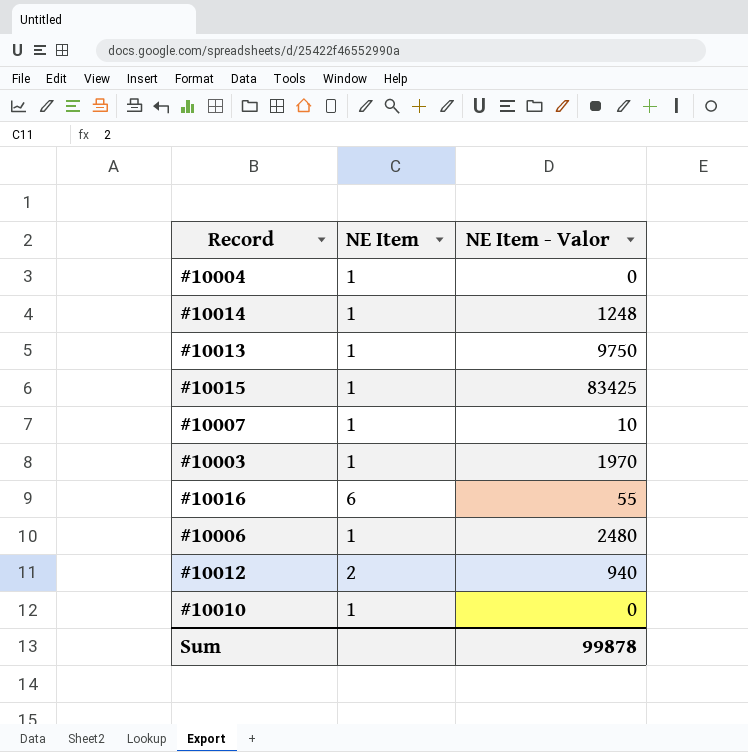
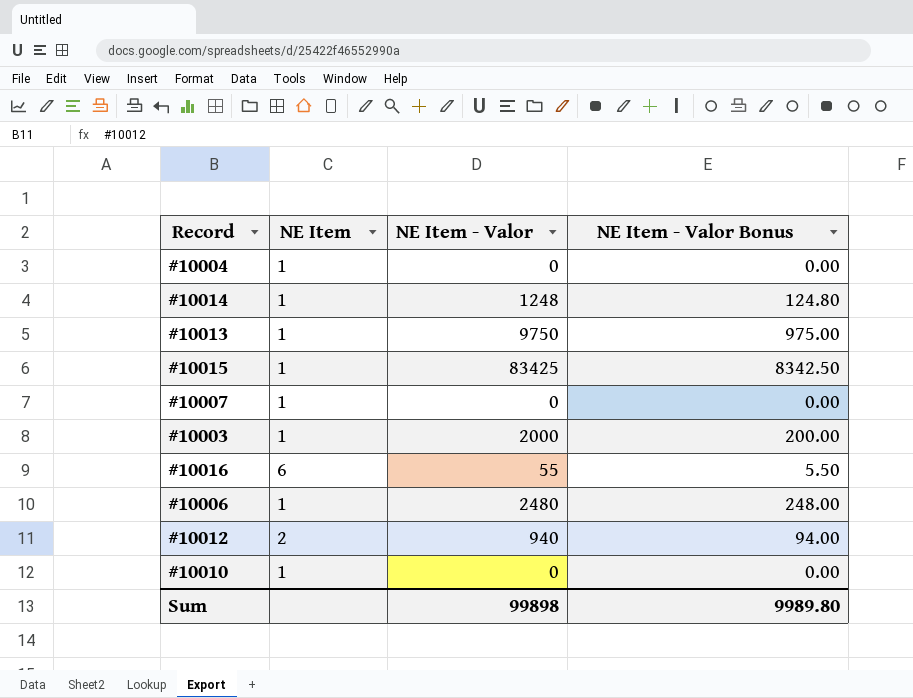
column NE Item - Valor Bonus | formula: none -> [NE Item - Valor] * 0.1
#10007 | NE Item - Valor: 10 -> 0
#10003 | NE Item - Valor: 1970 -> 2000
Sum | NE Item - Valor: 99878 -> 99898

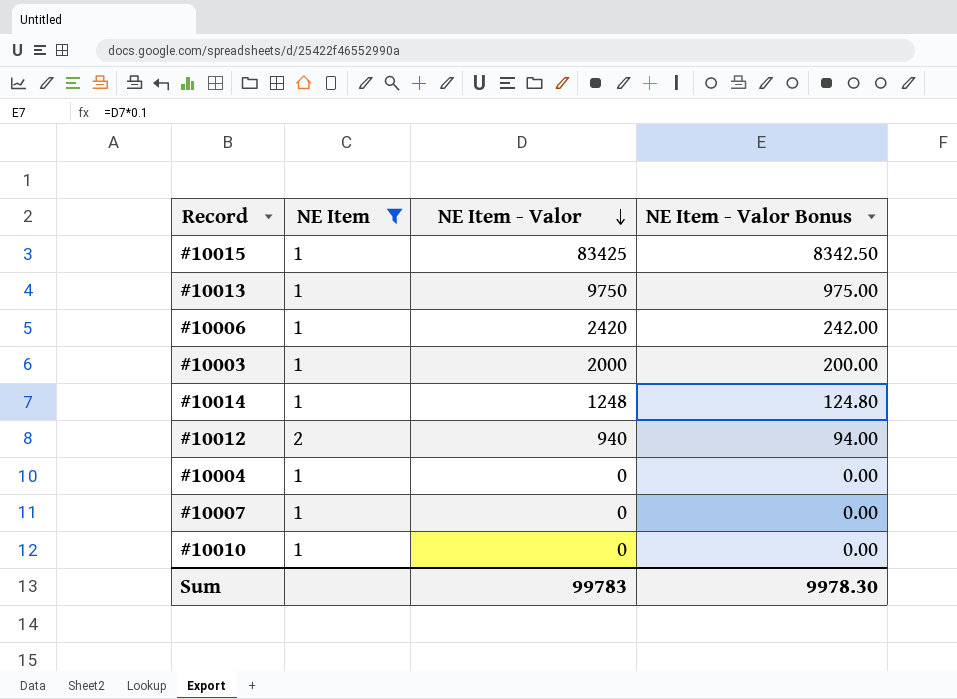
filter: none -> NE Item != 6
row order: none -> NE Item - Valor descending
#10006 | NE Item - Valor: 2480 -> 2420
#10006 | NE Item - Valor Bonus: 248.00 -> 242.00
Sum | NE Item - Valor: 99898 -> 99783
Sum | NE Item - Valor Bonus: 9989.80 -> 9978.30

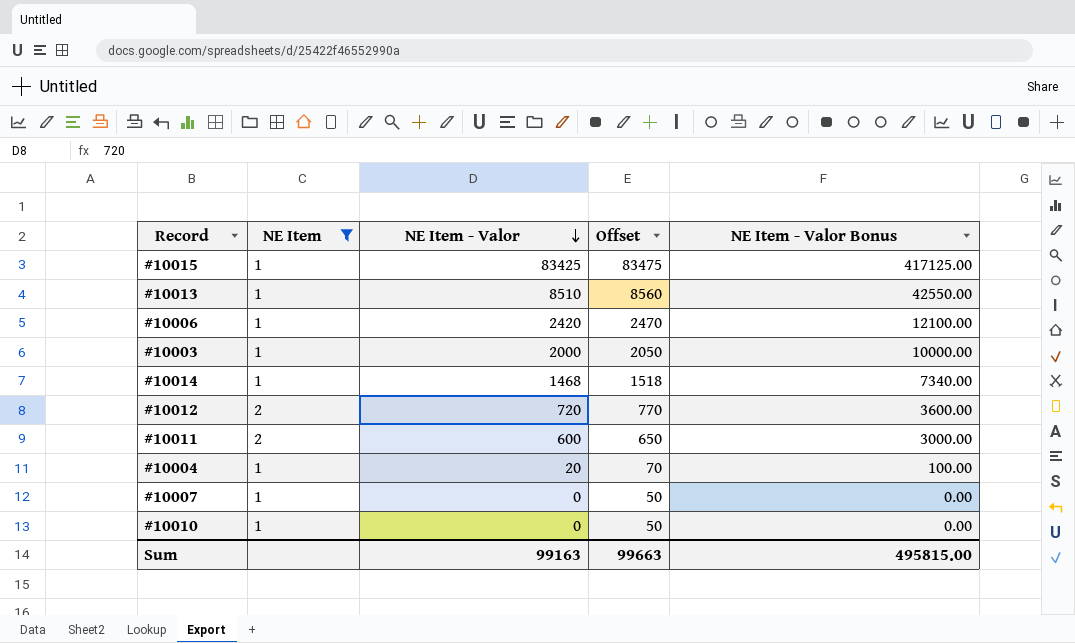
column Offset | formula: none -> [NE Item - Valor] + 50
column NE Item - Valor Bonus | formula: [NE Item - Valor] * 0.1 -> [NE Item - Valor] * 5
#10013 | NE Item - Valor: 9750 -> 8510
#10014 | NE Item - Valor: 1248 -> 1468
#10012 | NE Item - Valor: 940 -> 720
row #10011: none -> 2 | 600 | 650 | 3000.00
#10004 | NE Item - Valor: 0 -> 20
Sum | NE Item - Valor: 99783 -> 99163
Sum | NE Item - Valor Bonus: 9978.30 -> 495815.00

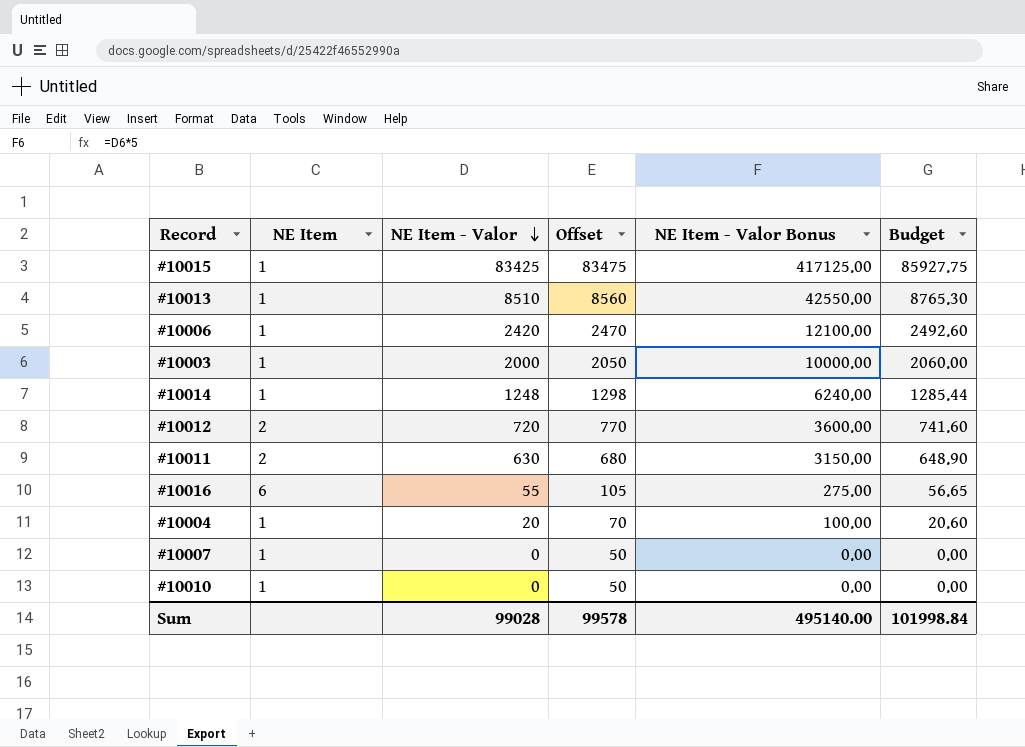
filter: NE Item != 6 -> none
column Budget | formula: none -> [NE Item - Valor] * 1.03
#10014 | NE Item - Valor: 1468 -> 1248
#10014 | Offset: 1518 -> 1298
#10014 | NE Item - Valor Bonus: 7340.00 -> 6240.00
#10011 | NE Item - Valor: 600 -> 630
#10011 | Offset: 650 -> 680
#10011 | NE Item - Valor Bonus: 3000.00 -> 3150.00
Sum | NE Item - Valor: 99163 -> 99028
Sum | Offset: 99663 -> 99578
Sum | NE Item - Valor Bonus: 495815.00 -> 495140.00

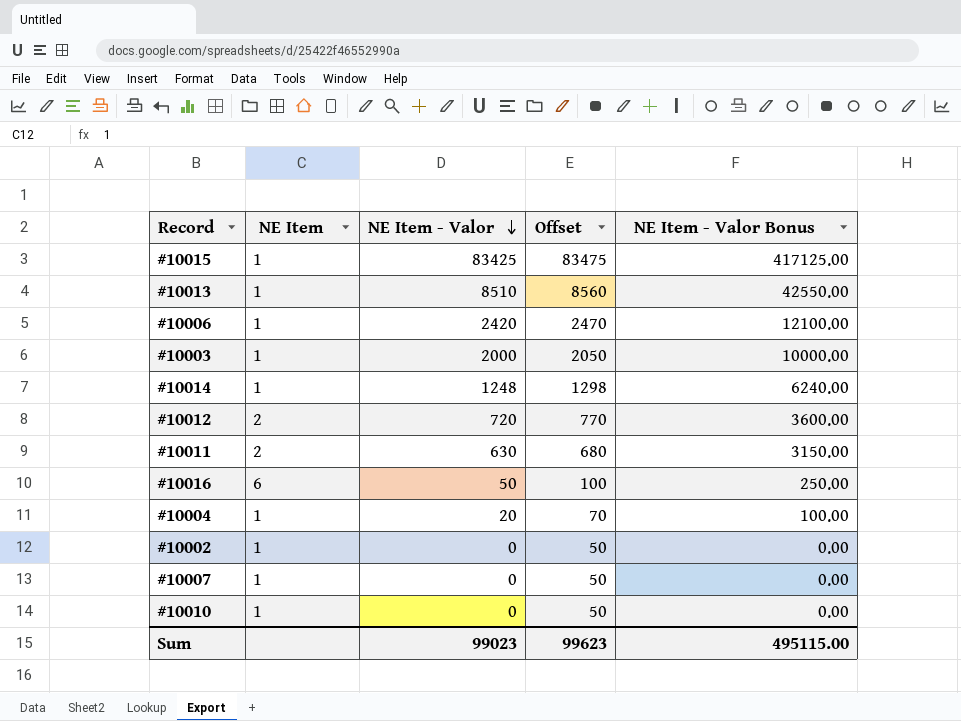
column Budget | formula: [NE Item - Valor] * 1.03 -> none
#10016 | NE Item - Valor: 55 -> 50
#10016 | Offset: 105 -> 100
#10016 | NE Item - Valor Bonus: 275.00 -> 250.00
row #10002: none -> 1 | 0 | 50 | 0.00
Sum | NE Item - Valor: 99028 -> 99023
Sum | Offset: 99578 -> 99623
Sum | NE Item - Valor Bonus: 495140.00 -> 495115.00

